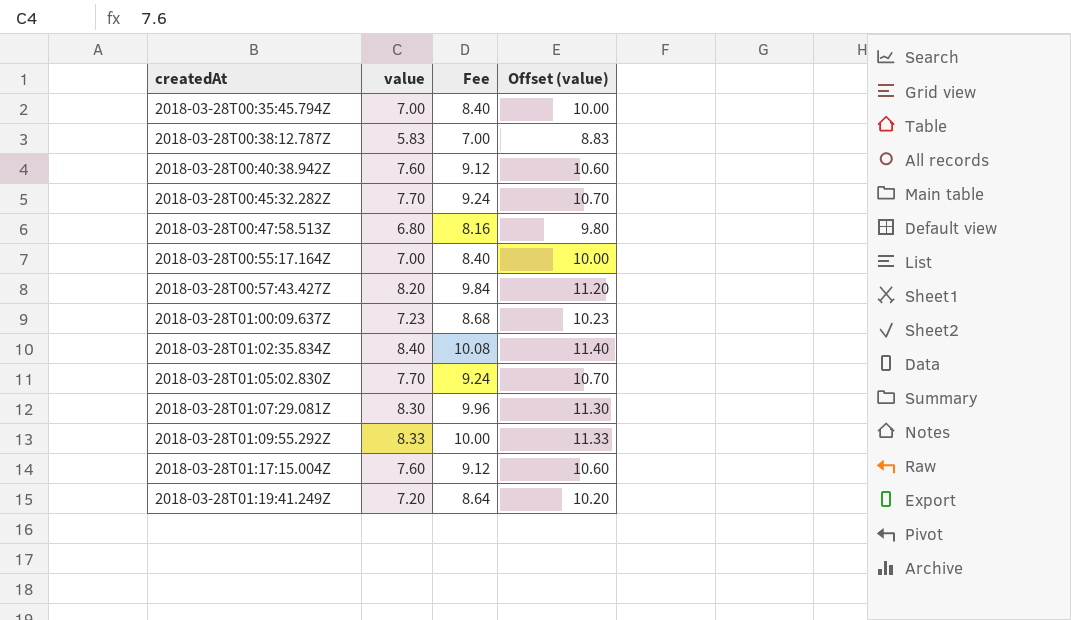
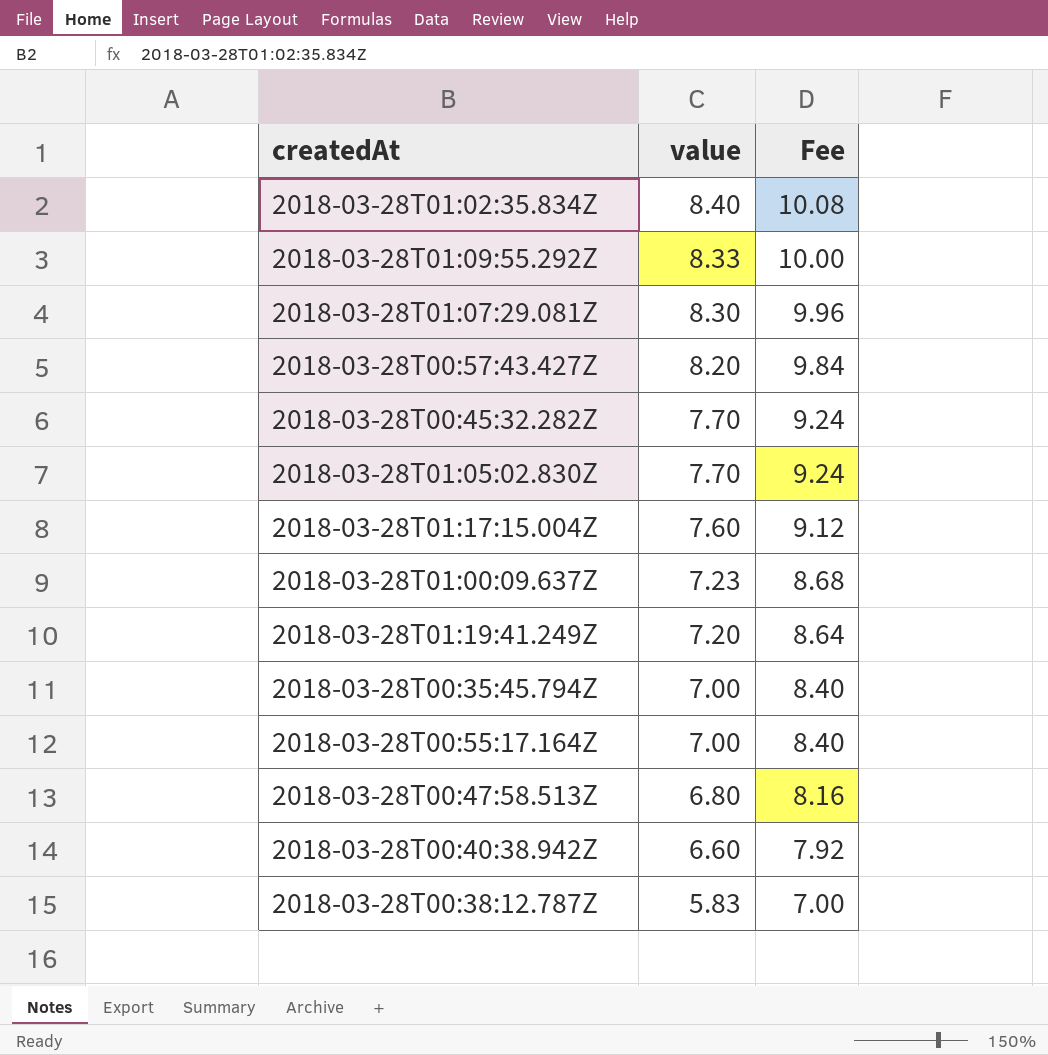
row order: createdAt ascending -> value descending
column Offset (value) | formula: [value] + 3 -> none
2018-03-28T00:40:38.942Z | value: 7.60 -> 6.60
2018-03-28T00:40:38.942Z | Fee: 9.12 -> 7.92

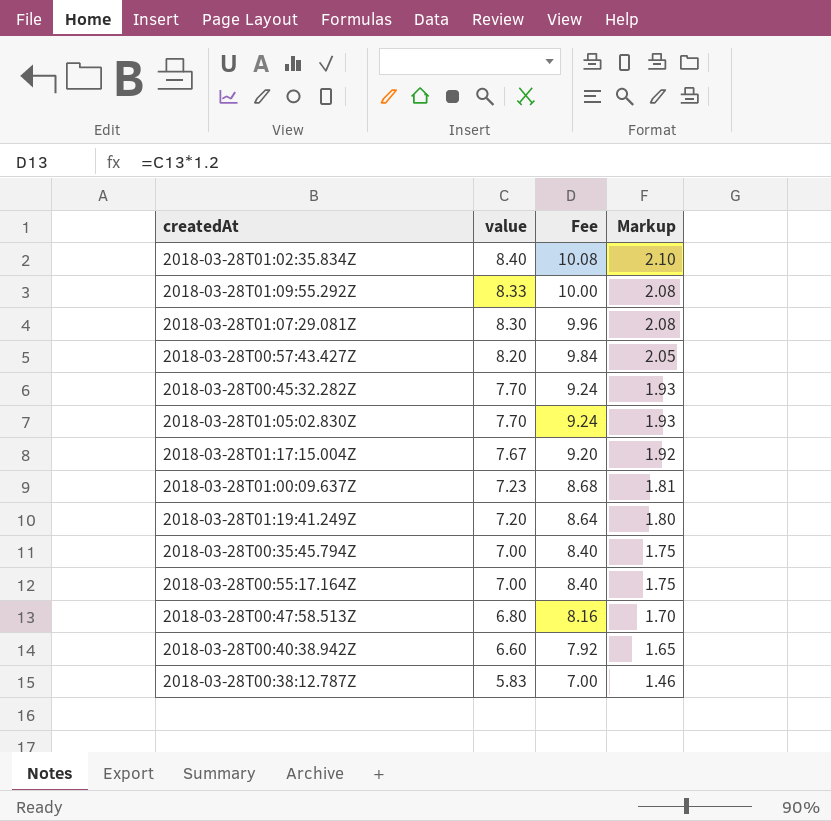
column Markup | formula: none -> [value] * 0.25
2018-03-28T01:17:15.004Z | value: 7.60 -> 7.67
2018-03-28T01:17:15.004Z | Fee: 9.12 -> 9.20

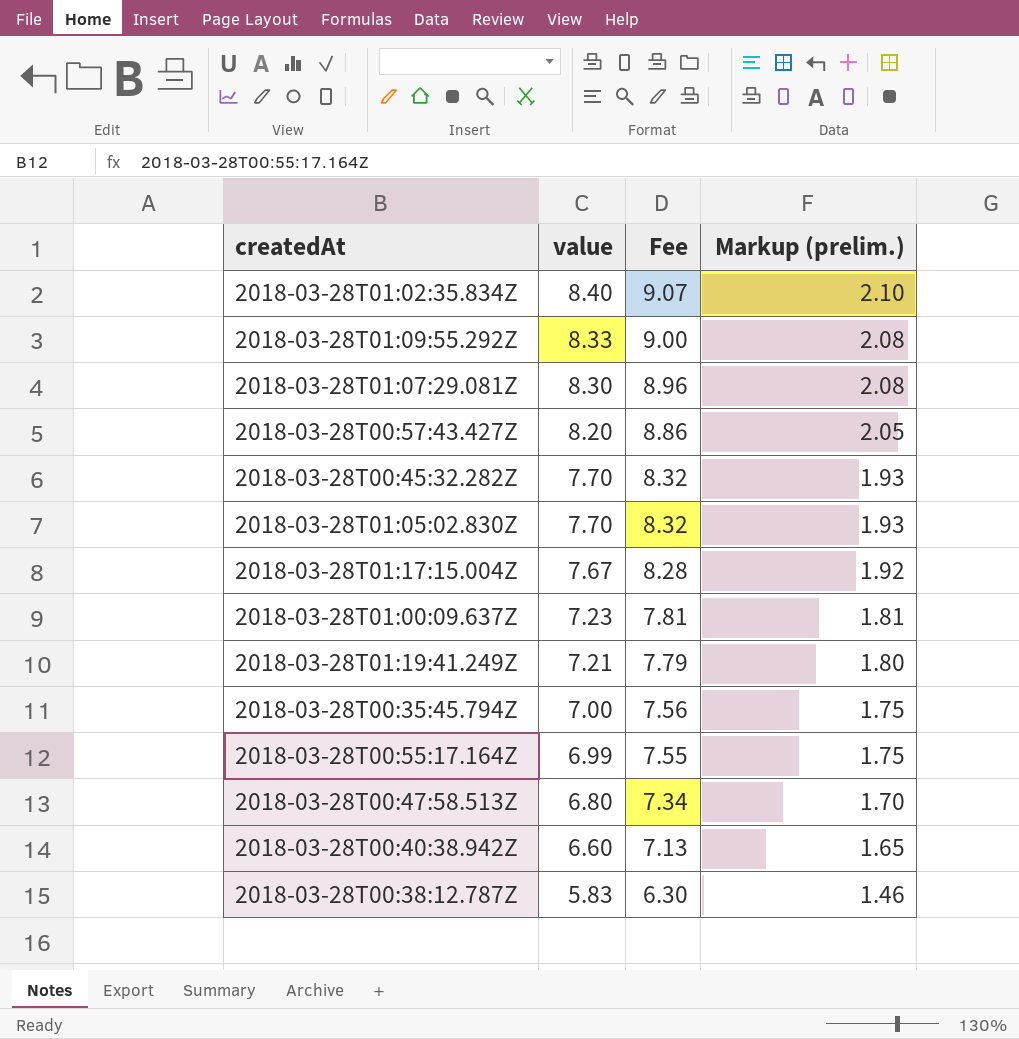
column Fee | formula: [value] * 1.2 -> [value] * 1.08
column name: Markup -> Markup (prelim.)
2018-03-28T01:19:41.249Z | value: 7.20 -> 7.21
2018-03-28T00:55:17.164Z | value: 7.00 -> 6.99

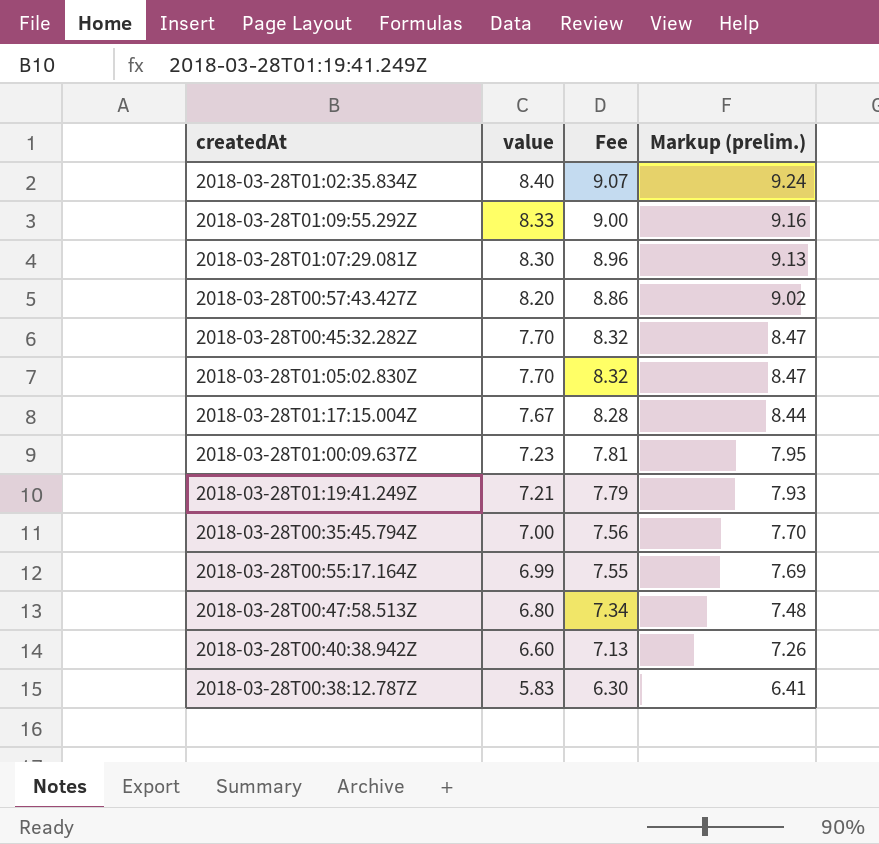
column Markup (prelim.) | formula: [value] * 0.25 -> [value] * 1.1

